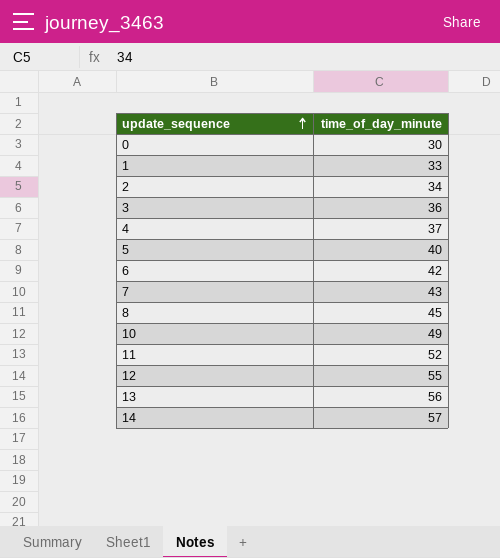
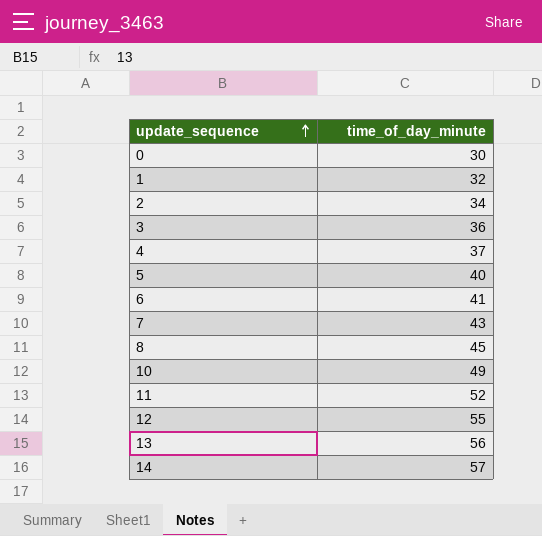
1 | time_of_day_minute: 33 -> 32
6 | time_of_day_minute: 42 -> 41

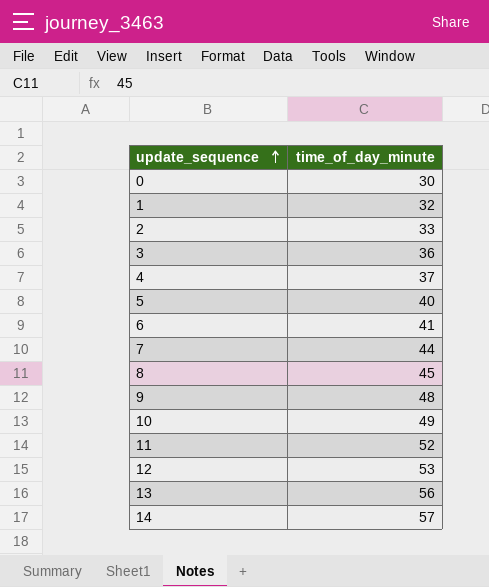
2 | time_of_day_minute: 34 -> 33
7 | time_of_day_minute: 43 -> 44
row 9: none -> 48
12 | time_of_day_minute: 55 -> 53

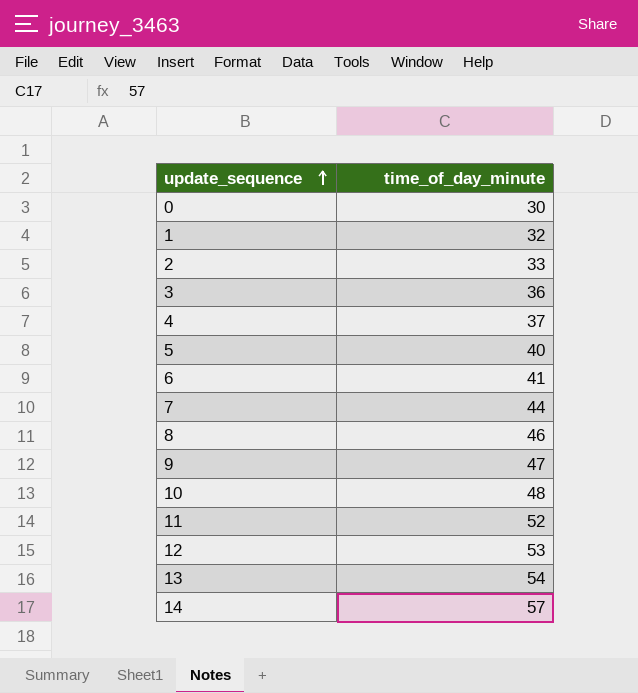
8 | time_of_day_minute: 45 -> 46
9 | time_of_day_minute: 48 -> 47
10 | time_of_day_minute: 49 -> 48
13 | time_of_day_minute: 56 -> 54

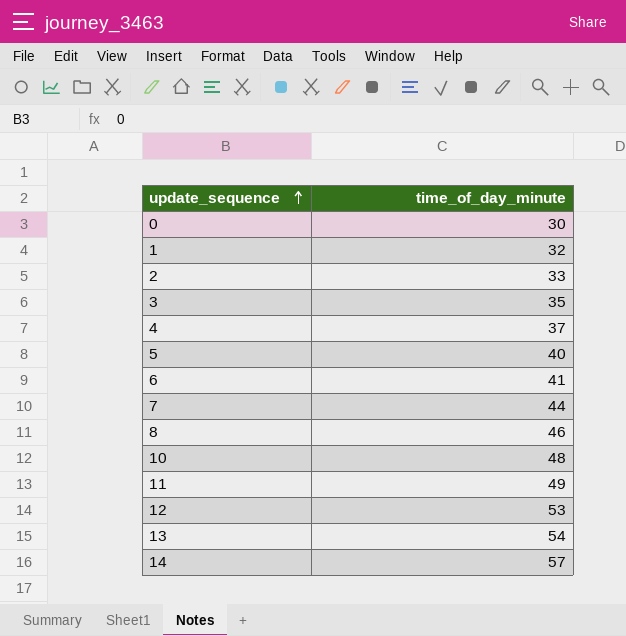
row 9: 47 -> none
3 | time_of_day_minute: 36 -> 35
11 | time_of_day_minute: 52 -> 49

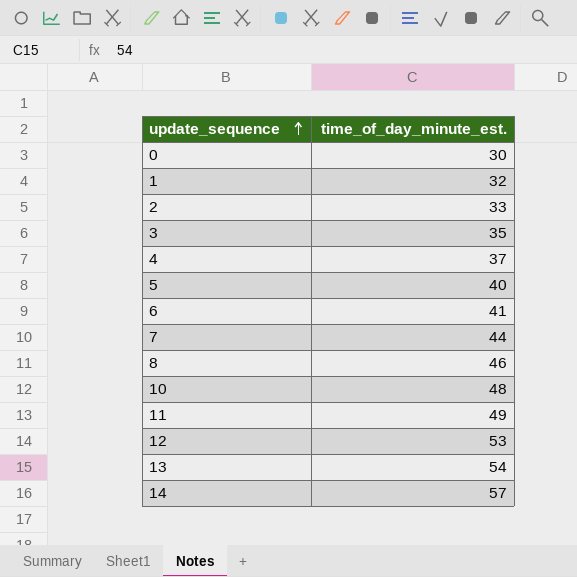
column name: time_of_day_minute -> time_of_day_minute_est.

